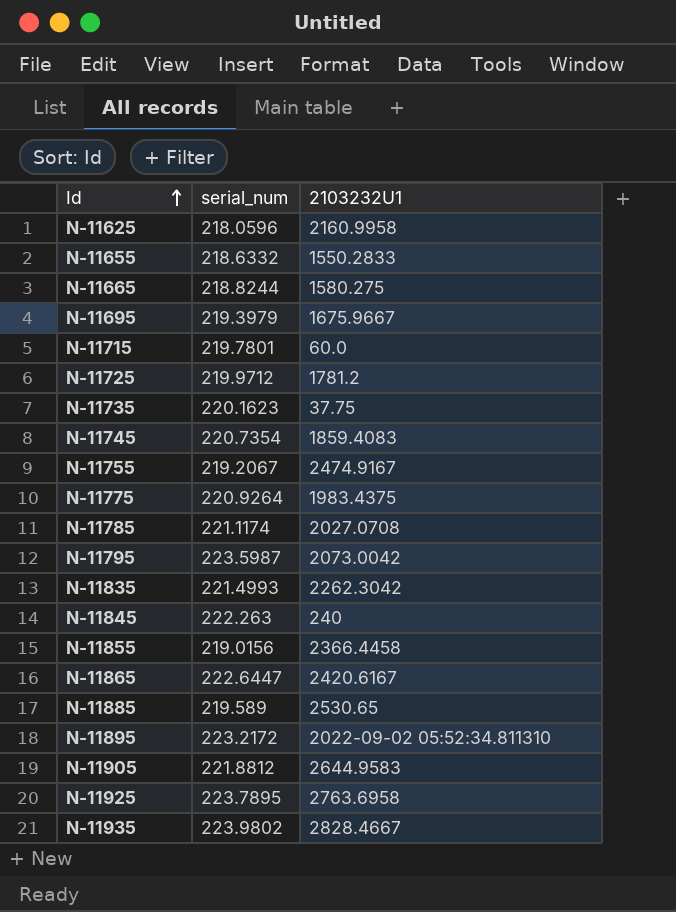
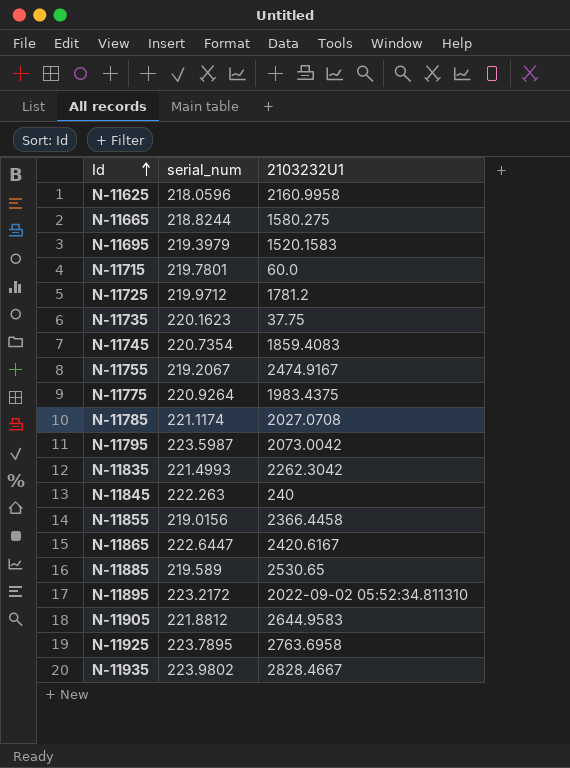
row N-11655: 218.6332 | 1550.2833 -> none
N-11695 | 2103232U1: 1675.9667 -> 1520.1583

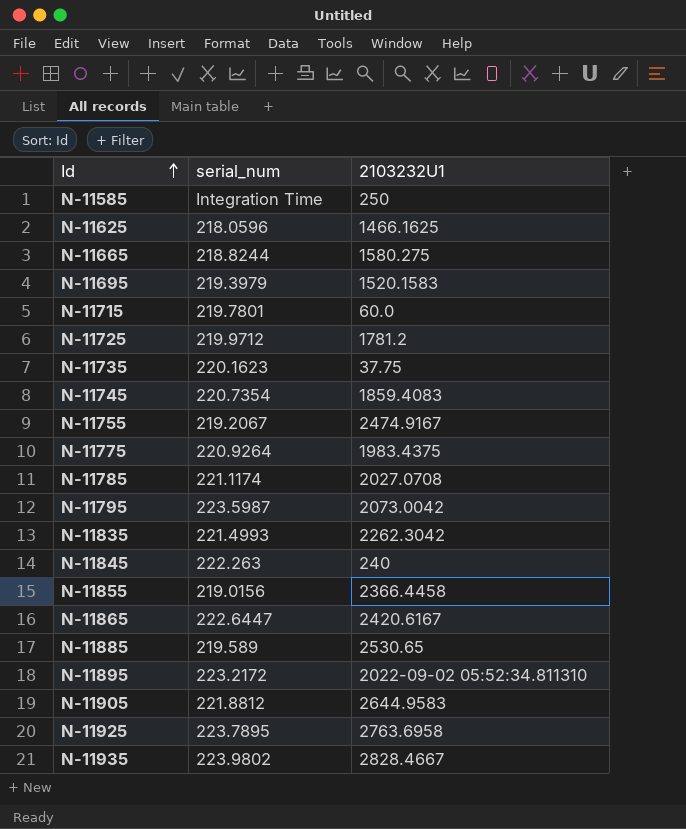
row N-11585: none -> Integration Time | 250
N-11625 | 2103232U1: 2160.9958 -> 1466.1625

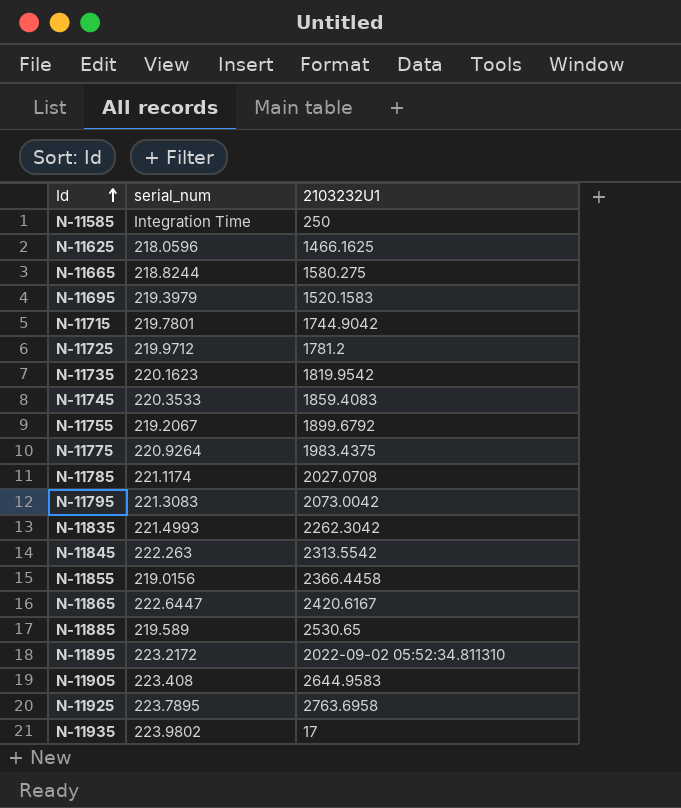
N-11715 | 2103232U1: 60.0 -> 1744.9042
N-11735 | 2103232U1: 37.75 -> 1819.9542
N-11745 | serial_num: 220.7354 -> 220.3533
N-11755 | 2103232U1: 2474.9167 -> 1899.6792
N-11795 | serial_num: 223.5987 -> 221.3083
N-11845 | 2103232U1: 240 -> 2313.5542
N-11905 | serial_num: 221.8812 -> 223.408
N-11935 | 2103232U1: 2828.4667 -> 17

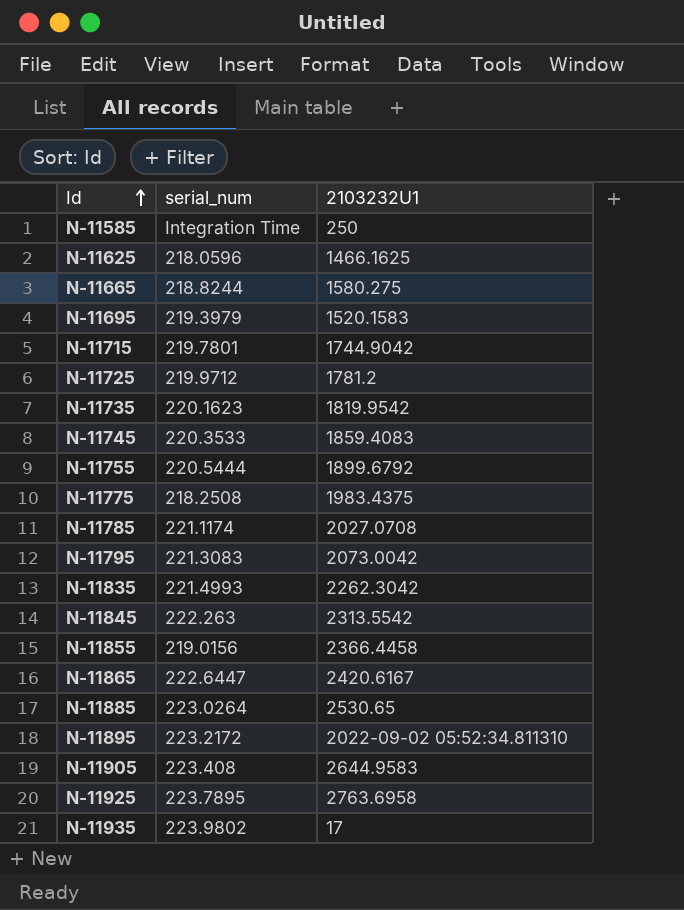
N-11755 | serial_num: 219.2067 -> 220.5444
N-11775 | serial_num: 220.9264 -> 218.2508
N-11885 | serial_num: 219.589 -> 223.0264

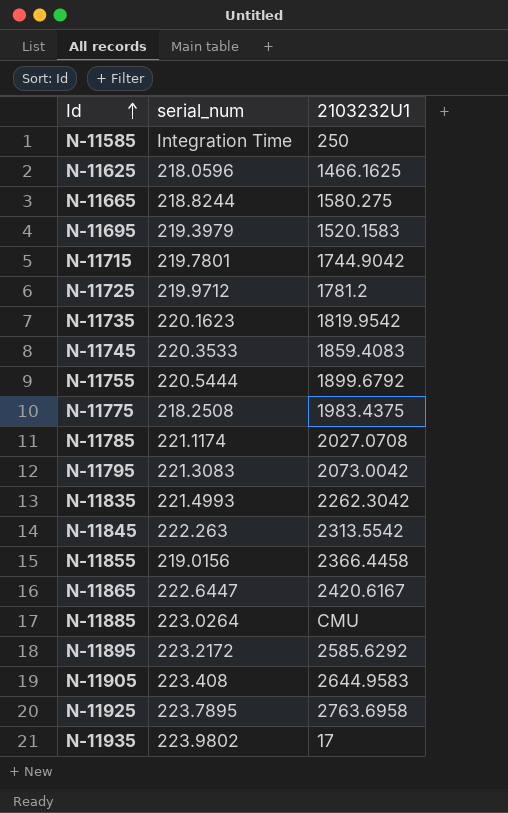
N-11885 | 2103232U1: 2530.65 -> CMU
N-11895 | 2103232U1: 2022-09-02 05:52:34.811310 -> 2585.6292

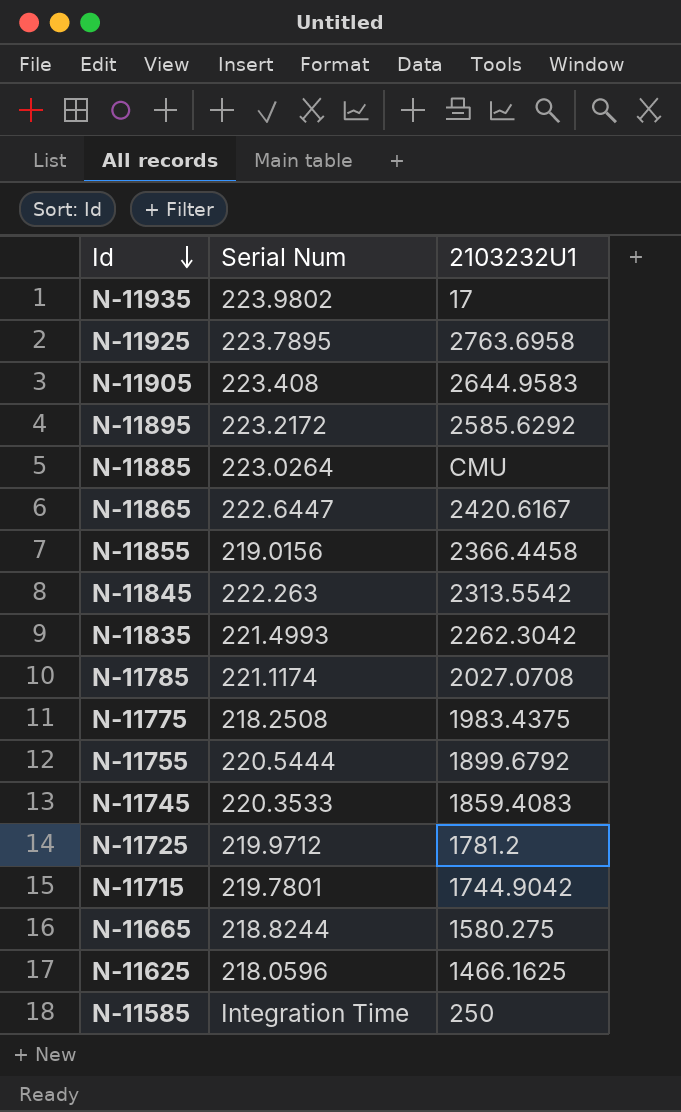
row order: Id ascending -> Id descending
column name: serial_num -> Serial Num
row N-11695: 219.3979 | 1520.1583 -> none
row N-11735: 220.1623 | 1819.9542 -> none
row N-11795: 221.3083 | 2073.0042 -> none

